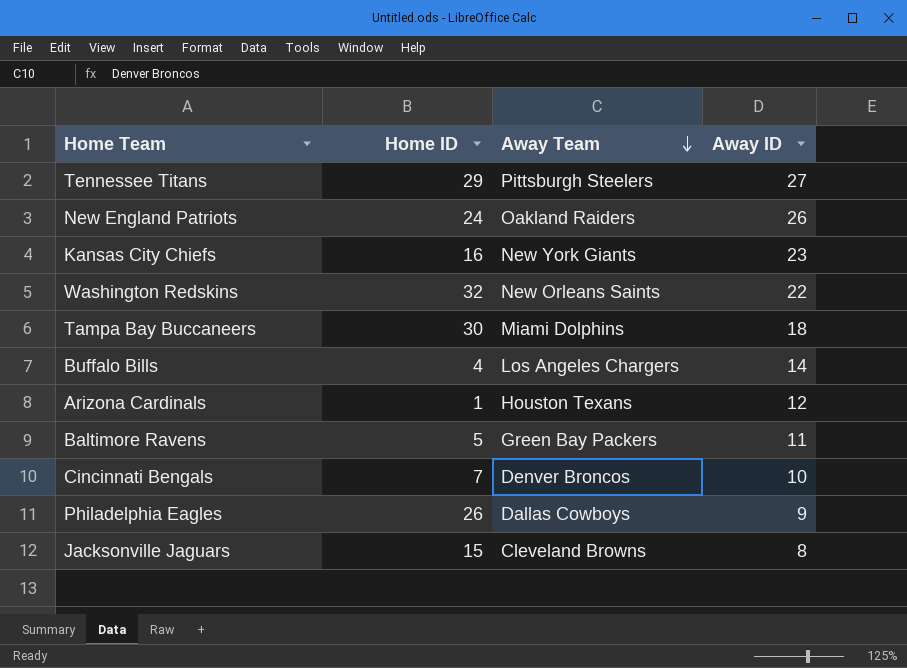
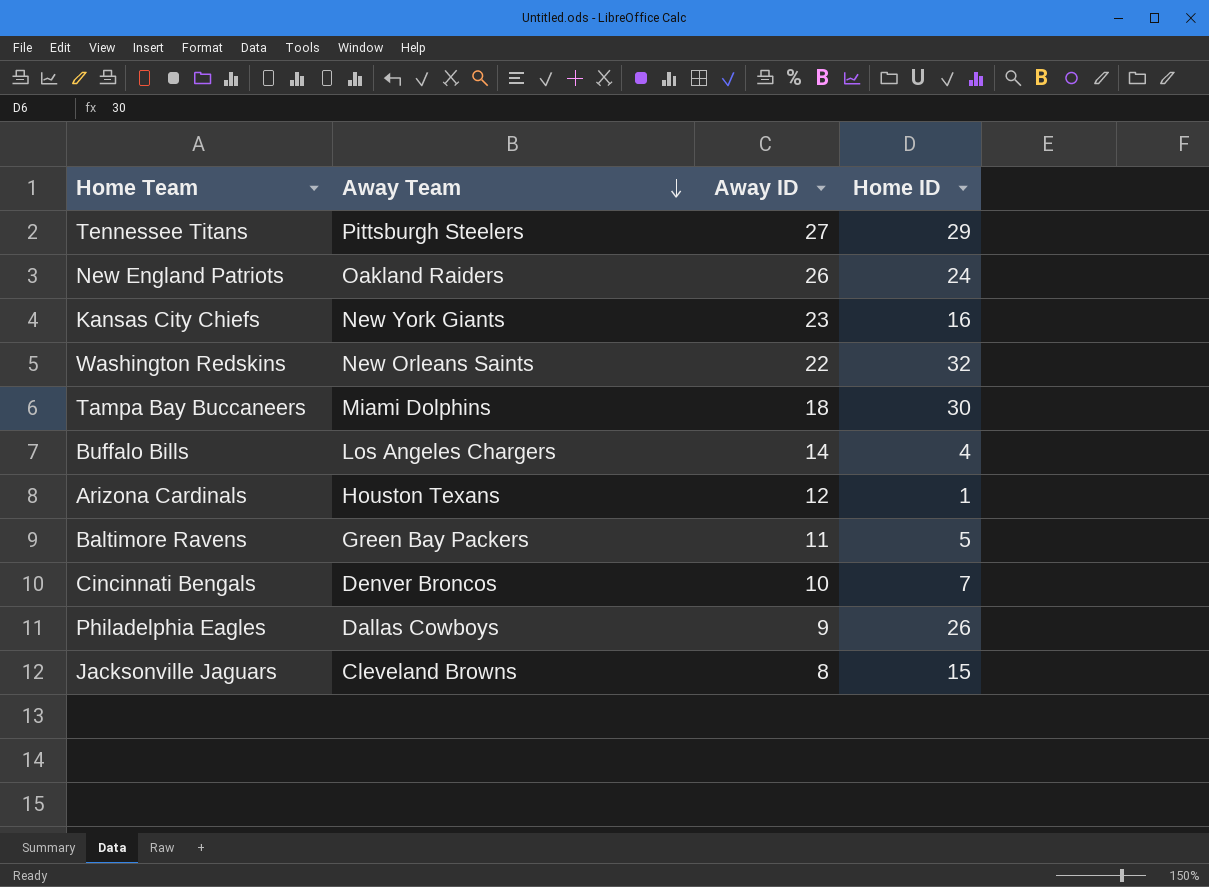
column Home ID | position: 2 -> 4

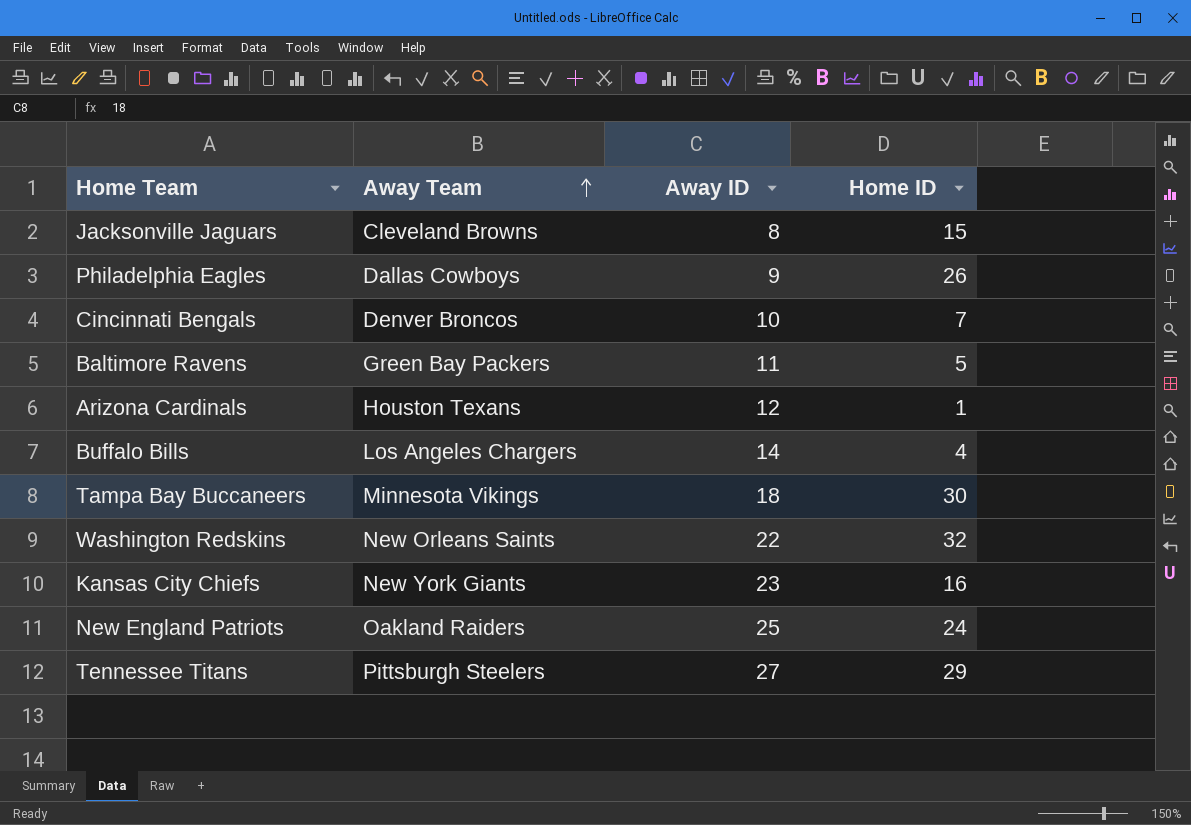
row order: Away Team descending -> Away Team ascending
Tampa Bay Buccaneers | Away Team: Miami Dolphins -> Minnesota Vikings
New England Patriots | Away ID: 26 -> 25

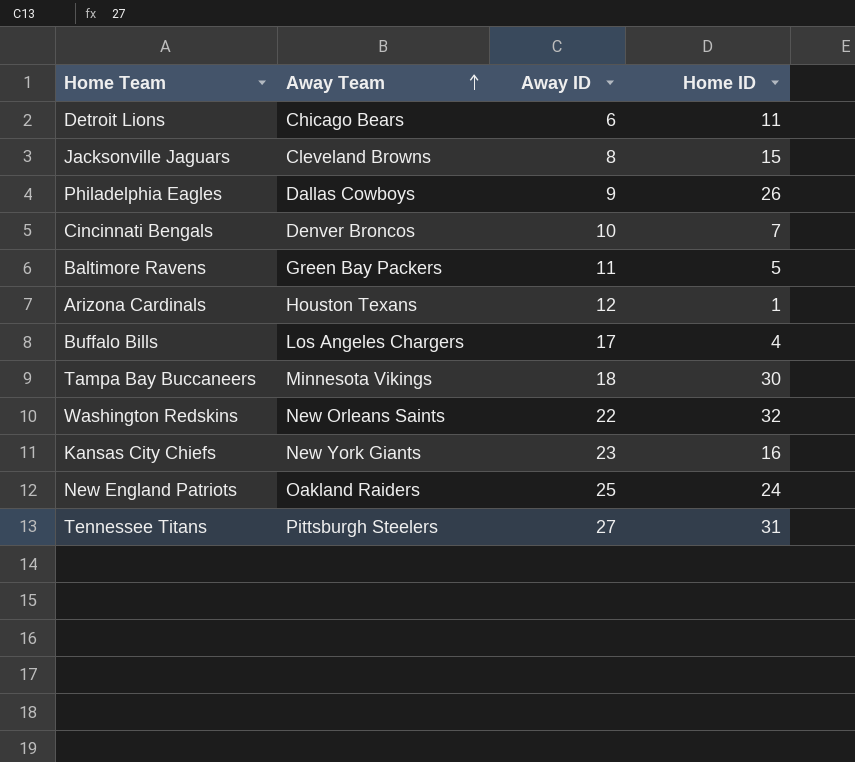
row Detroit Lions: none -> Chicago Bears | 6 | 11
Buffalo Bills | Away ID: 14 -> 17
Tennessee Titans | Home ID: 29 -> 31

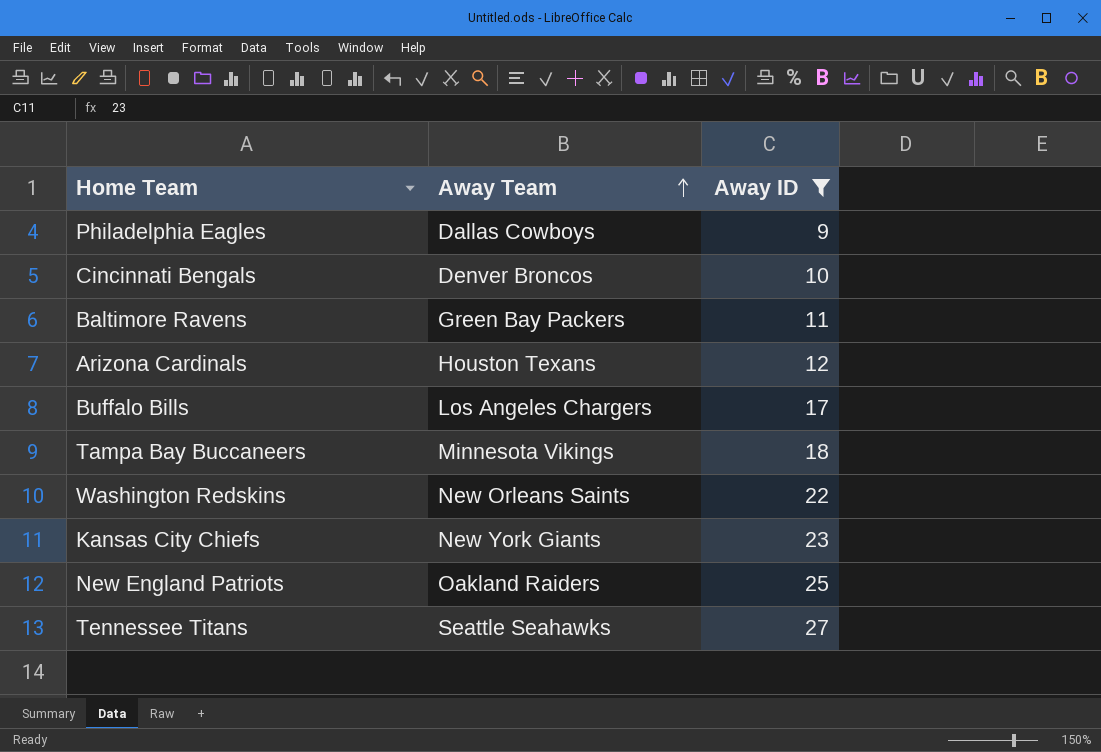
filter: none -> Away ID >= 9
column Home ID | position: 4 -> none
Tennessee Titans | Away Team: Pittsburgh Steelers -> Seattle Seahawks

